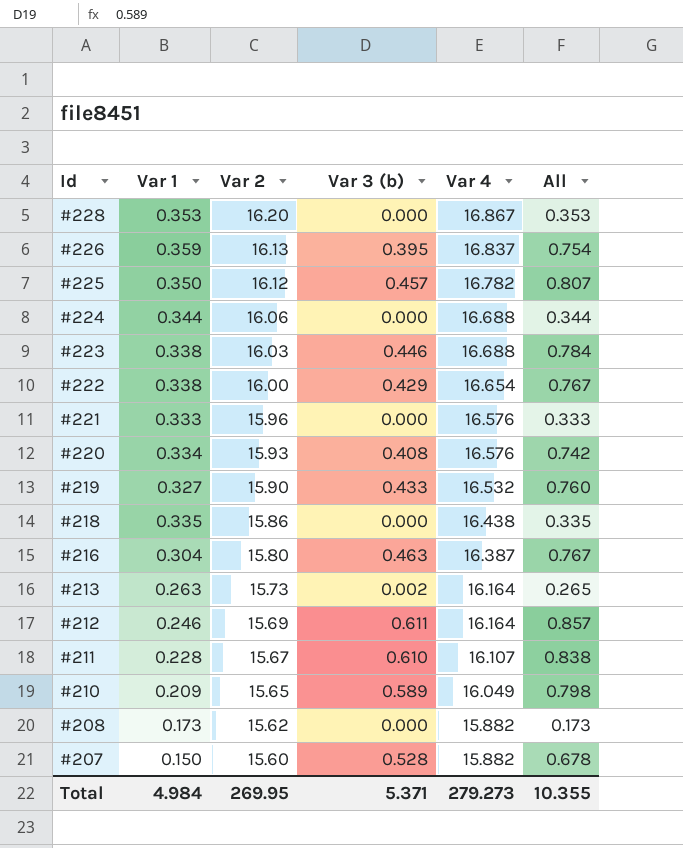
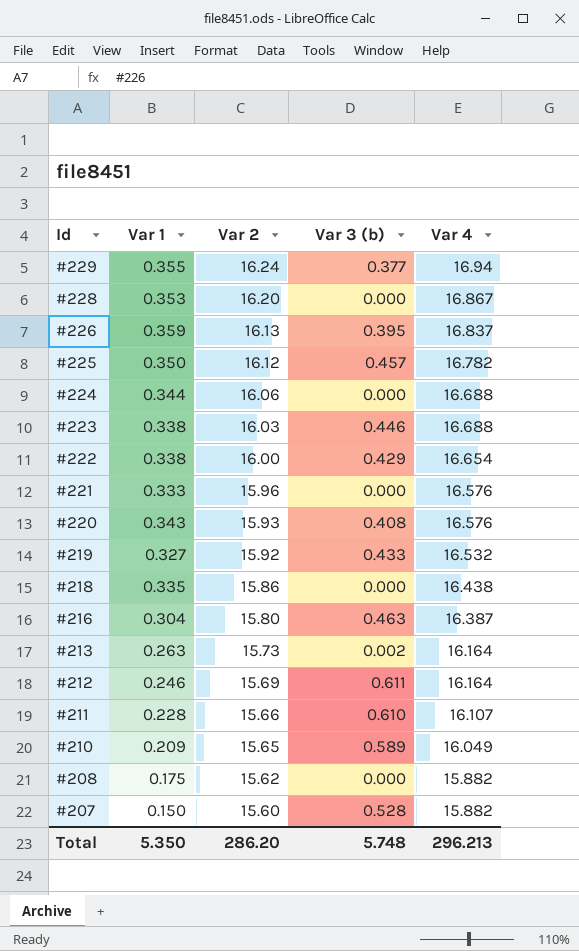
column All | formula: [Var 1] + [Var 3 (b)] -> none
row #229: none -> 0.355 | 16.24 | 0.377 | 16.94
#220 | Var 1: 0.334 -> 0.343
#219 | Var 2: 15.90 -> 15.92
#211 | Var 2: 15.67 -> 15.66
#208 | Var 1: 0.173 -> 0.175
Total | Var 1: 4.984 -> 5.350
Total | Var 2: 269.95 -> 286.20
Total | Var 3 (b): 5.371 -> 5.748
Total | Var 4: 279.273 -> 296.213

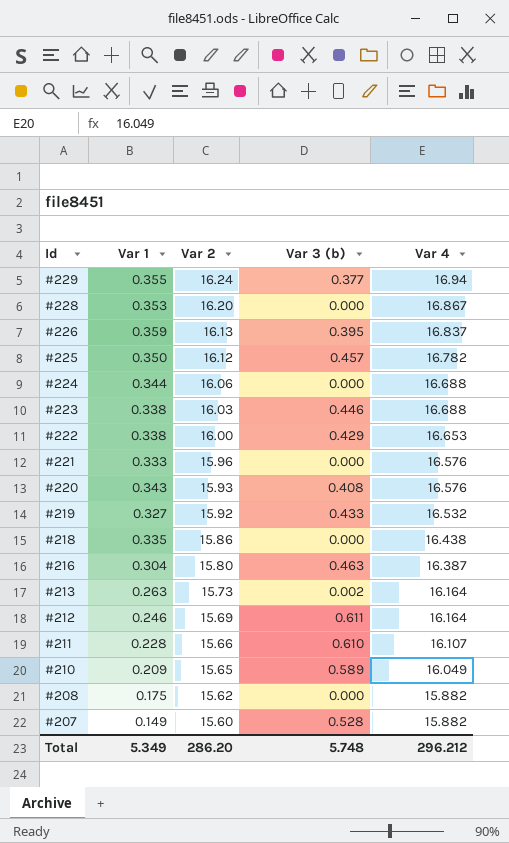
#222 | Var 4: 16.654 -> 16.653
#207 | Var 1: 0.150 -> 0.149
Total | Var 1: 5.350 -> 5.349
Total | Var 4: 296.213 -> 296.212

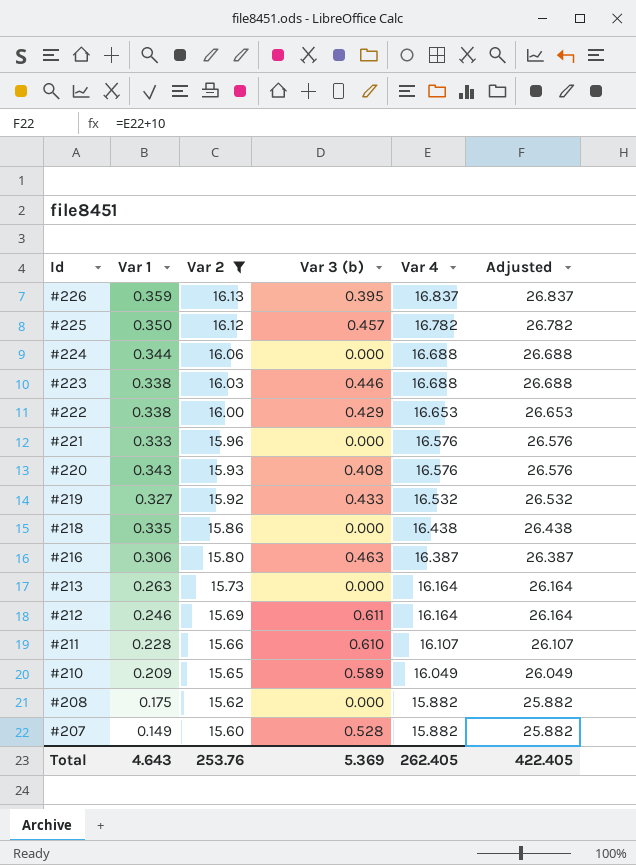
filter: none -> Var 2 <= 16.13
column Adjusted | formula: none -> [Var 4] + 10
#216 | Var 1: 0.304 -> 0.306
#213 | Var 3 (b): 0.002 -> 0.000
Total | Var 1: 5.349 -> 4.643
Total | Var 2: 286.20 -> 253.76
Total | Var 3 (b): 5.748 -> 5.369
Total | Var 4: 296.212 -> 262.405

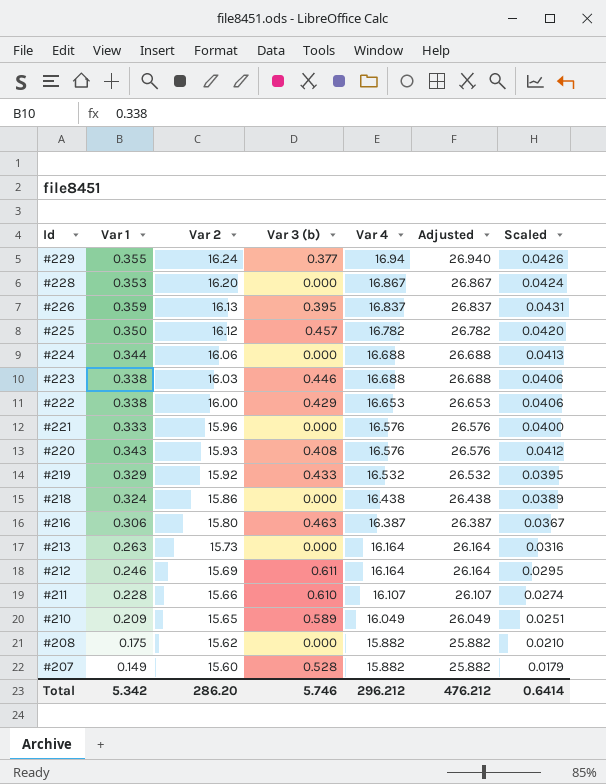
filter: Var 2 <= 16.13 -> none
column Scaled | formula: none -> [Var 1] * 0.12
#219 | Var 1: 0.327 -> 0.329
#218 | Var 1: 0.335 -> 0.324
Total | Var 1: 4.643 -> 5.342
Total | Var 2: 253.76 -> 286.20
Total | Var 3 (b): 5.369 -> 5.746
Total | Var 4: 262.405 -> 296.212
Total | Adjusted: 422.405 -> 476.212

